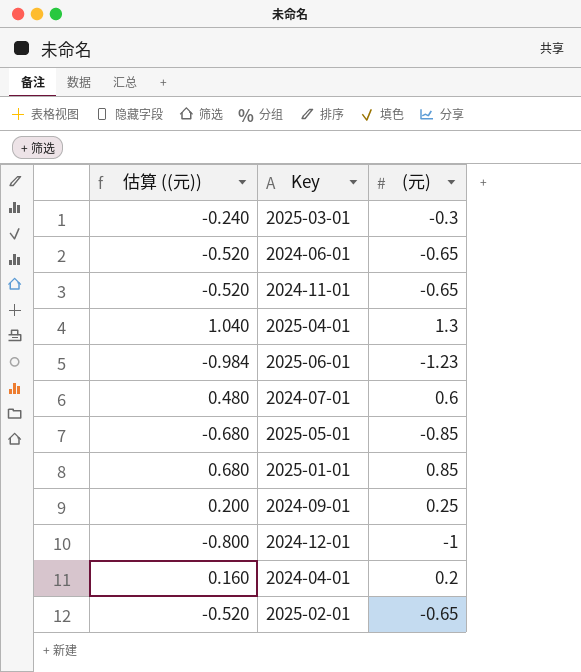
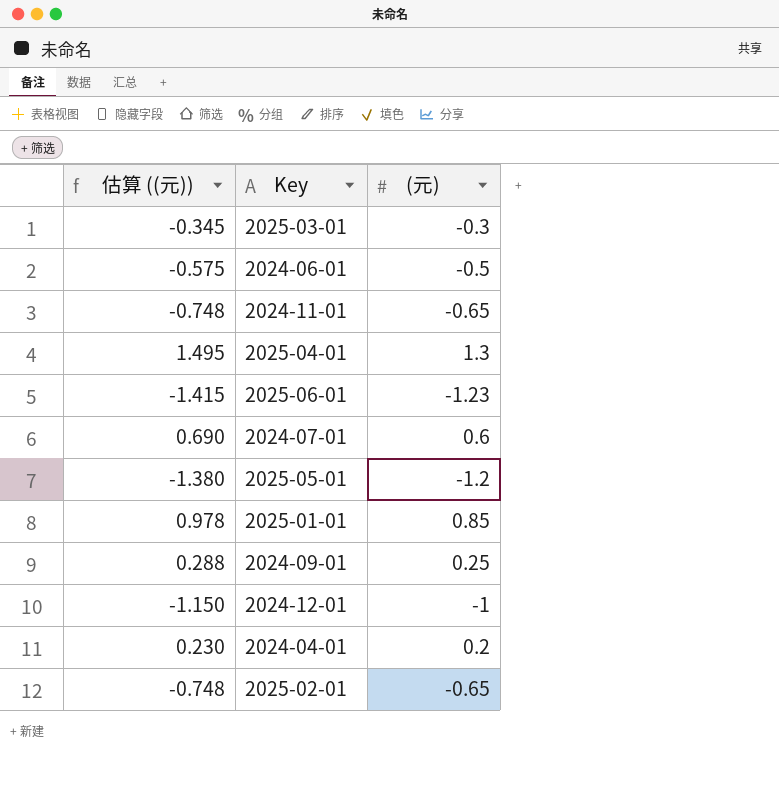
column 估算 ((元)) | formula: [(元)] * 0.8 -> [(元)] * 1.15
2024-06-01 | (元): -0.65 -> -0.5
2025-05-01 | (元): -0.85 -> -1.2

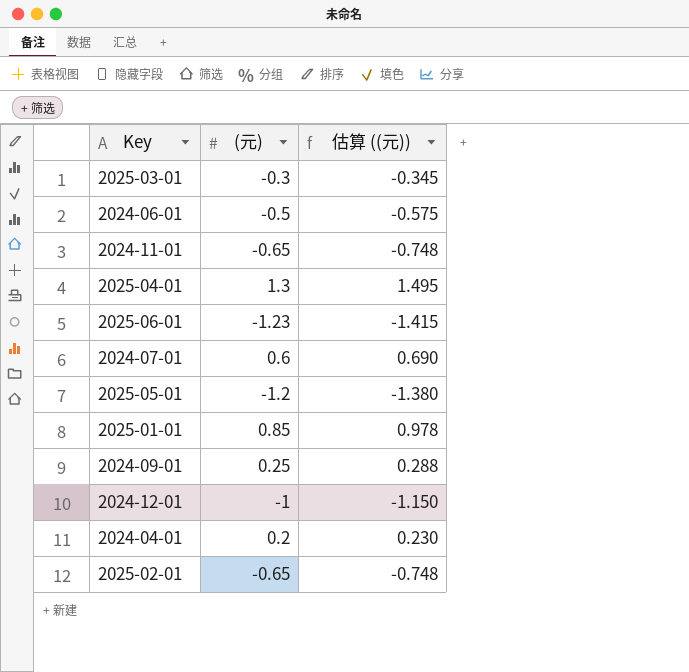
column 估算 ((元)) | position: 1 -> 3

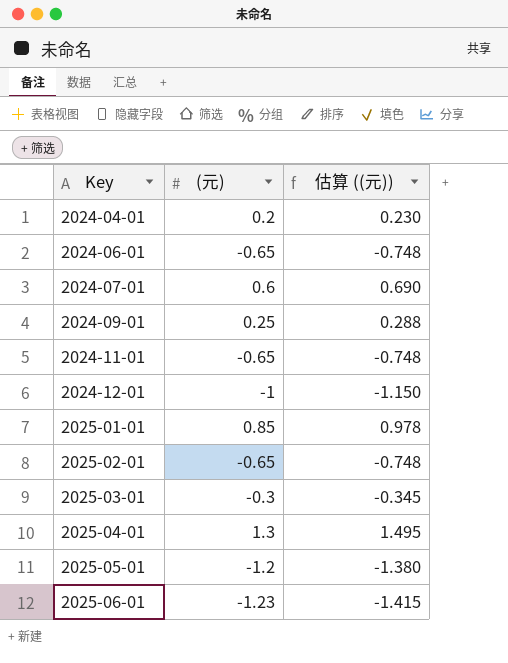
row order: none -> Key ascending
2024-06-01 | (元): -0.5 -> -0.65
2024-06-01 | 估算 ((元)): -0.575 -> -0.748

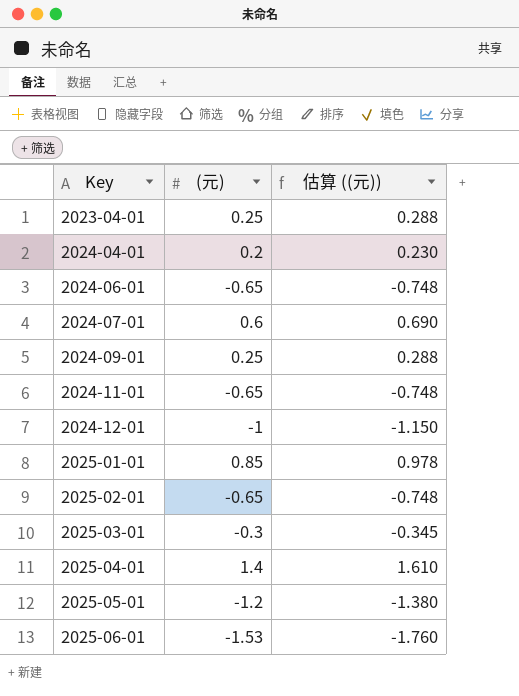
row 2023-04-01: none -> 0.25 | 0.288
2025-04-01 | (元): 1.3 -> 1.4
2025-04-01 | 估算 ((元)): 1.495 -> 1.610
2025-06-01 | (元): -1.23 -> -1.53
2025-06-01 | 估算 ((元)): -1.415 -> -1.760

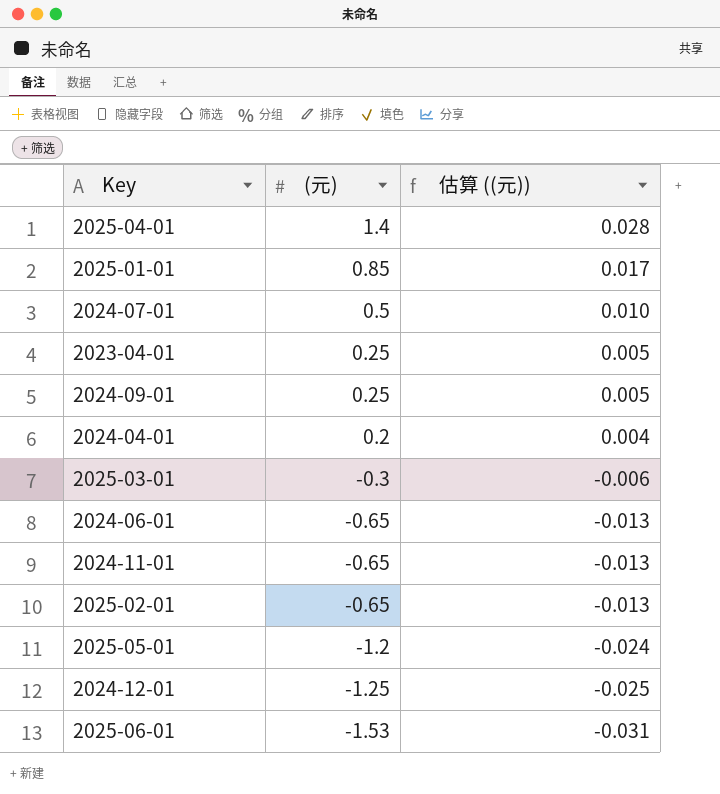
row order: Key ascending -> (元) descending
column 估算 ((元)) | formula: [(元)] * 1.15 -> [(元)] * 0.02
2024-07-01 | (元): 0.6 -> 0.5
2024-12-01 | (元): -1 -> -1.25

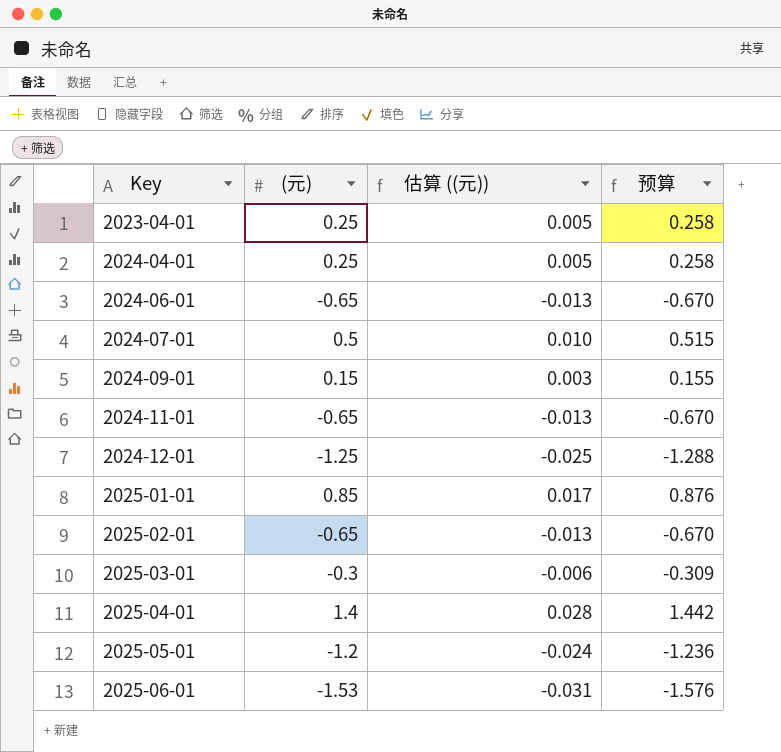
row order: (元) descending -> Key ascending
column 预算 | formula: none -> [(元)] * 1.03
2024-04-01 | (元): 0.2 -> 0.25
2024-04-01 | 估算 ((元)): 0.004 -> 0.005
2024-09-01 | (元): 0.25 -> 0.15
2024-09-01 | 估算 ((元)): 0.005 -> 0.003

